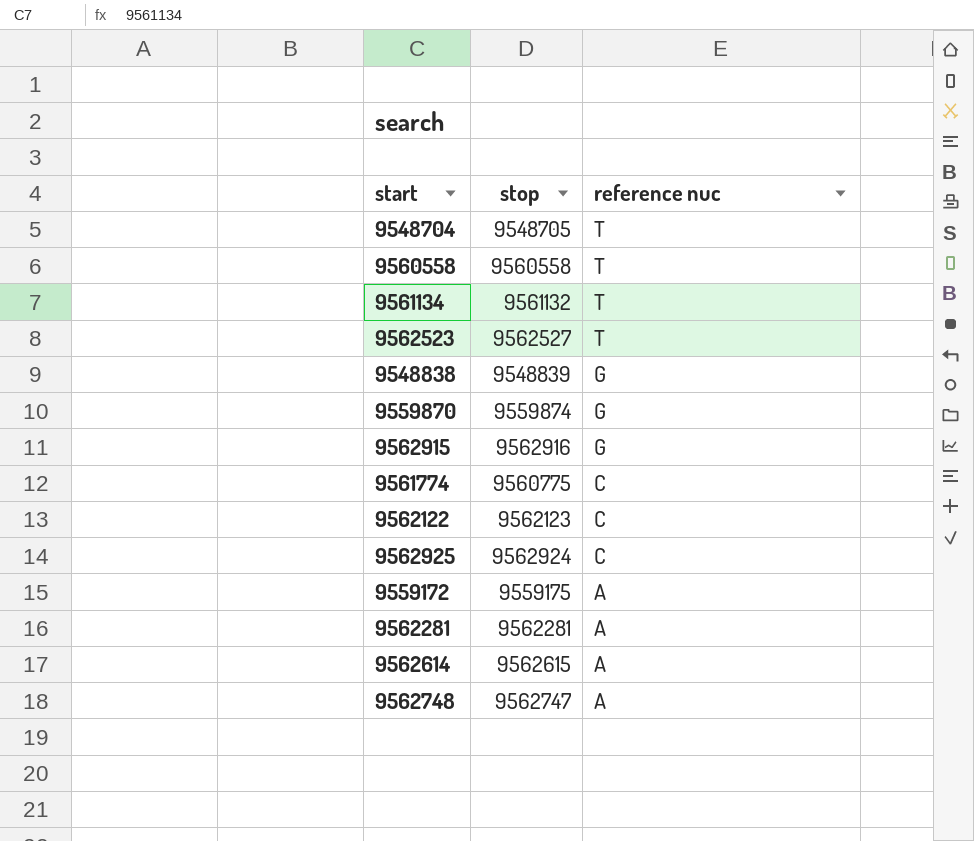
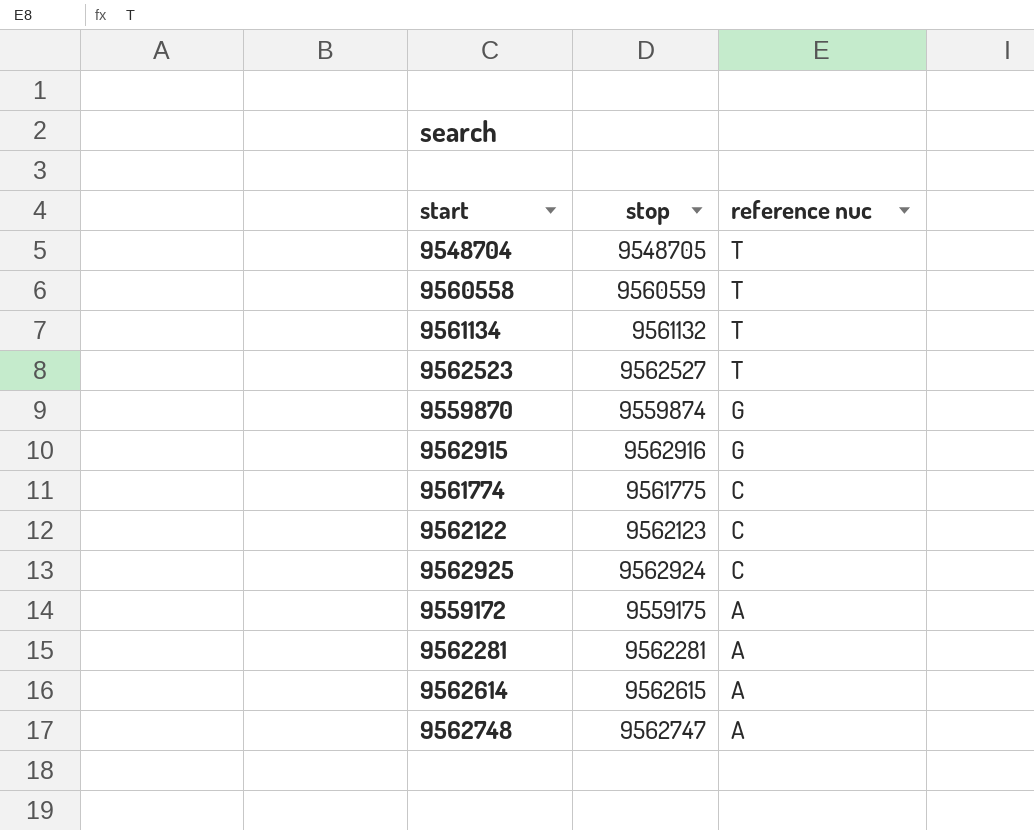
row 9548838: 9548839 | G -> none
9560558 | stop: 9560558 -> 9560559
9561774 | stop: 9560775 -> 9561775

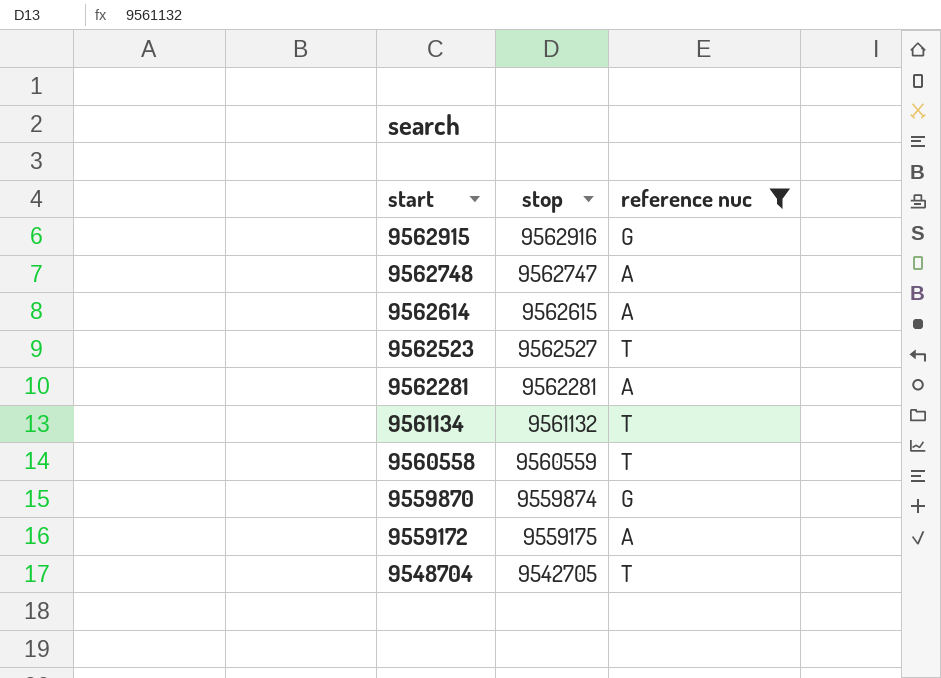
filter: none -> reference nuc != C
row order: reference nuc descending -> start descending
9548704 | stop: 9548705 -> 9542705

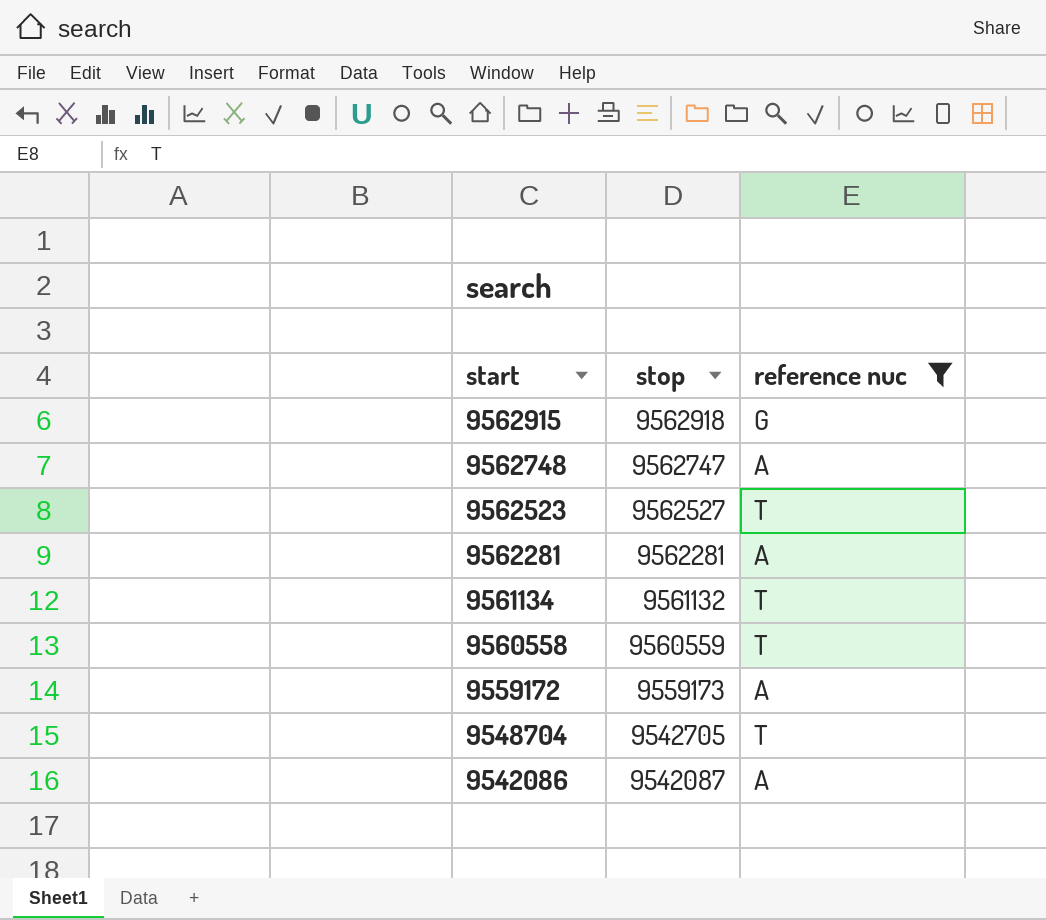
row 9562614: 9562615 | A -> none
row 9559870: 9559874 | G -> none
9562915 | stop: 9562916 -> 9562918
9559172 | stop: 9559175 -> 9559173
row 9542086: none -> 9542087 | A

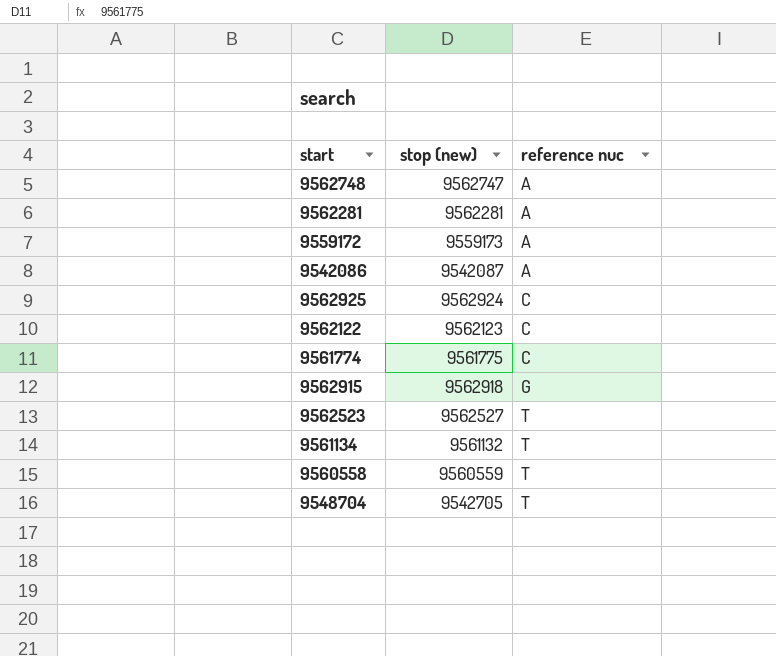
filter: reference nuc != C -> none
row order: start descending -> reference nuc ascending
column name: stop -> stop (new)

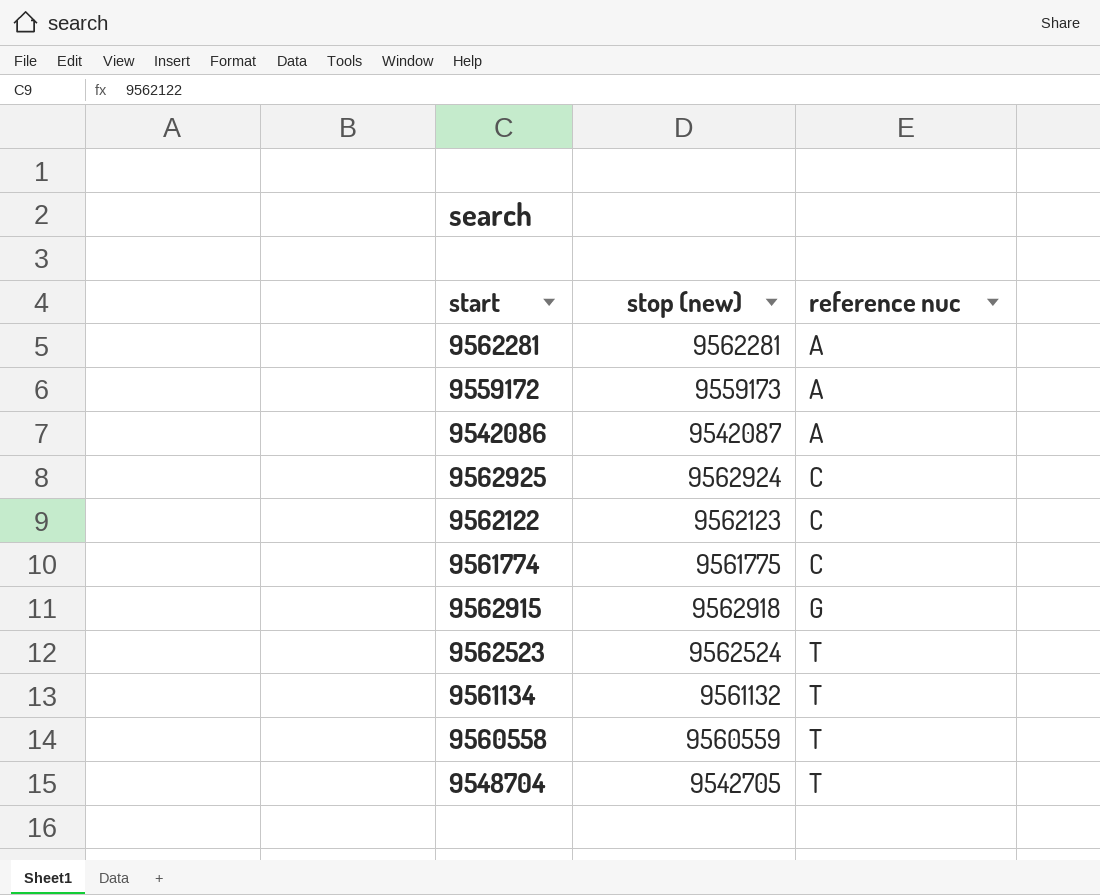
row 9562748: 9562747 | A -> none
9562523 | stop (new): 9562527 -> 9562524

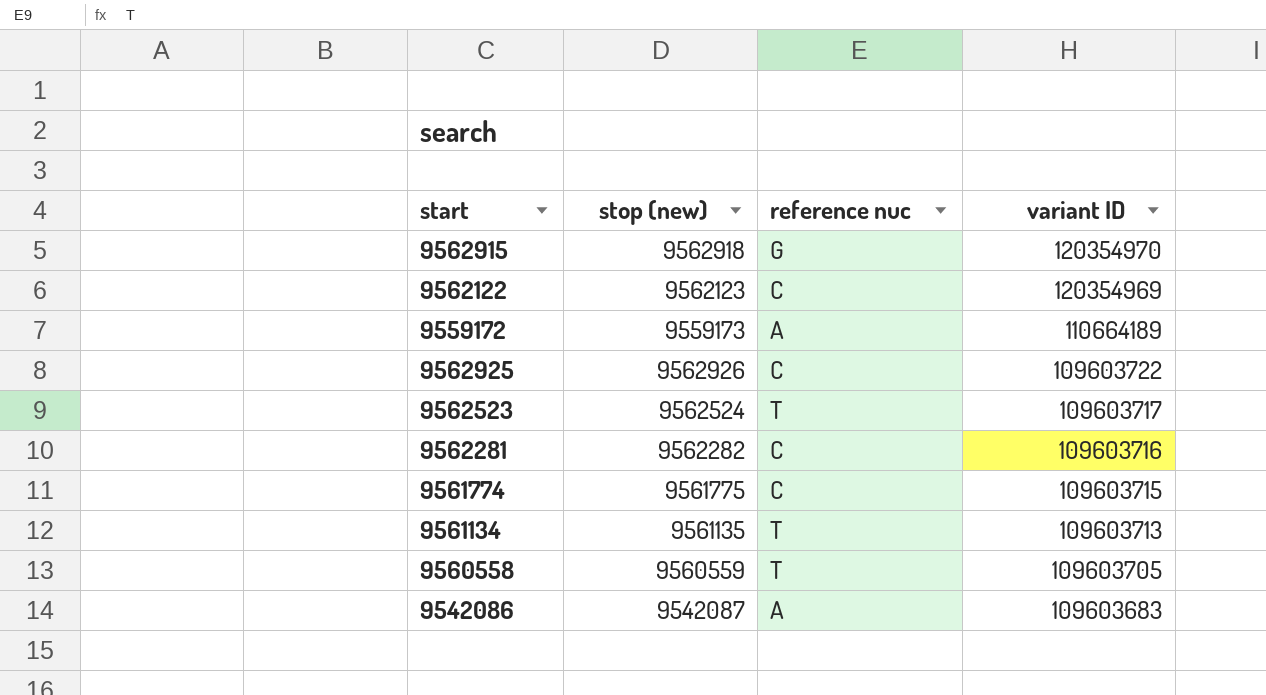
row order: reference nuc ascending -> variant ID descending
column variant ID | position: none -> 4
row 9548704: 9542705 | T -> none
9562925 | stop (new): 9562924 -> 9562926
9562281 | stop (new): 9562281 -> 9562282
9562281 | reference nuc: A -> C
9561134 | stop (new): 9561132 -> 9561135

